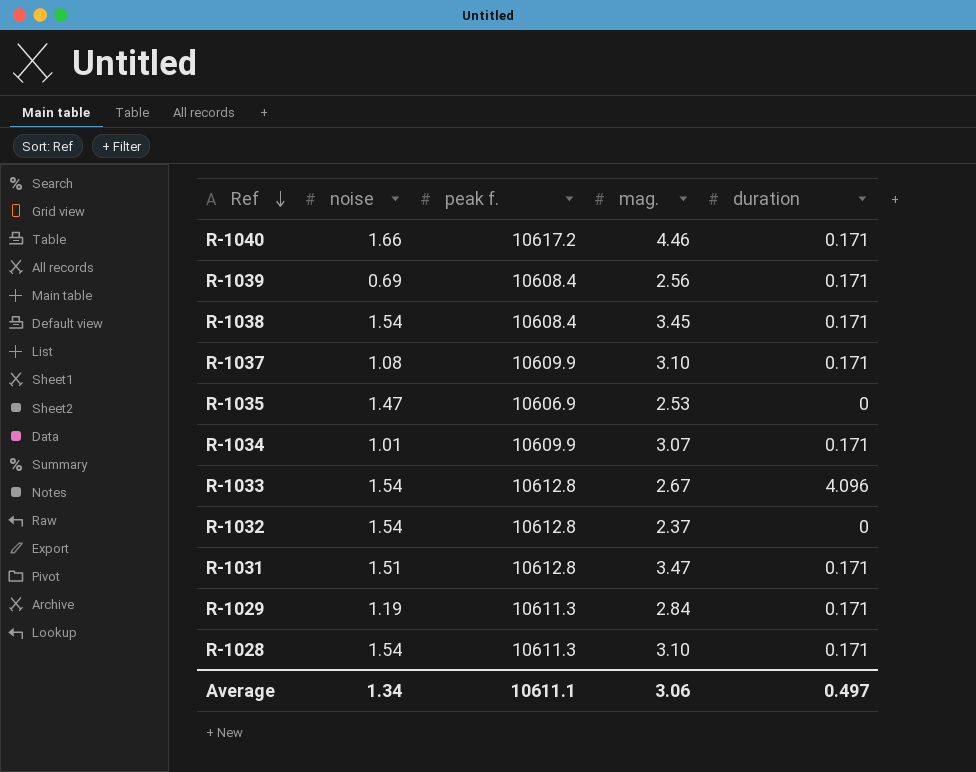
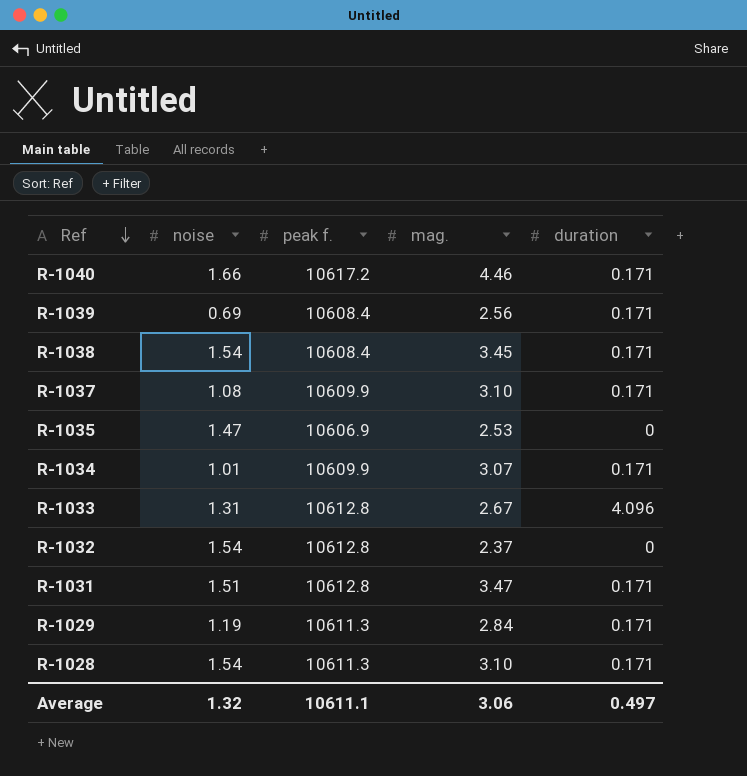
R-1033 | noise: 1.54 -> 1.31
Average | noise: 1.34 -> 1.32

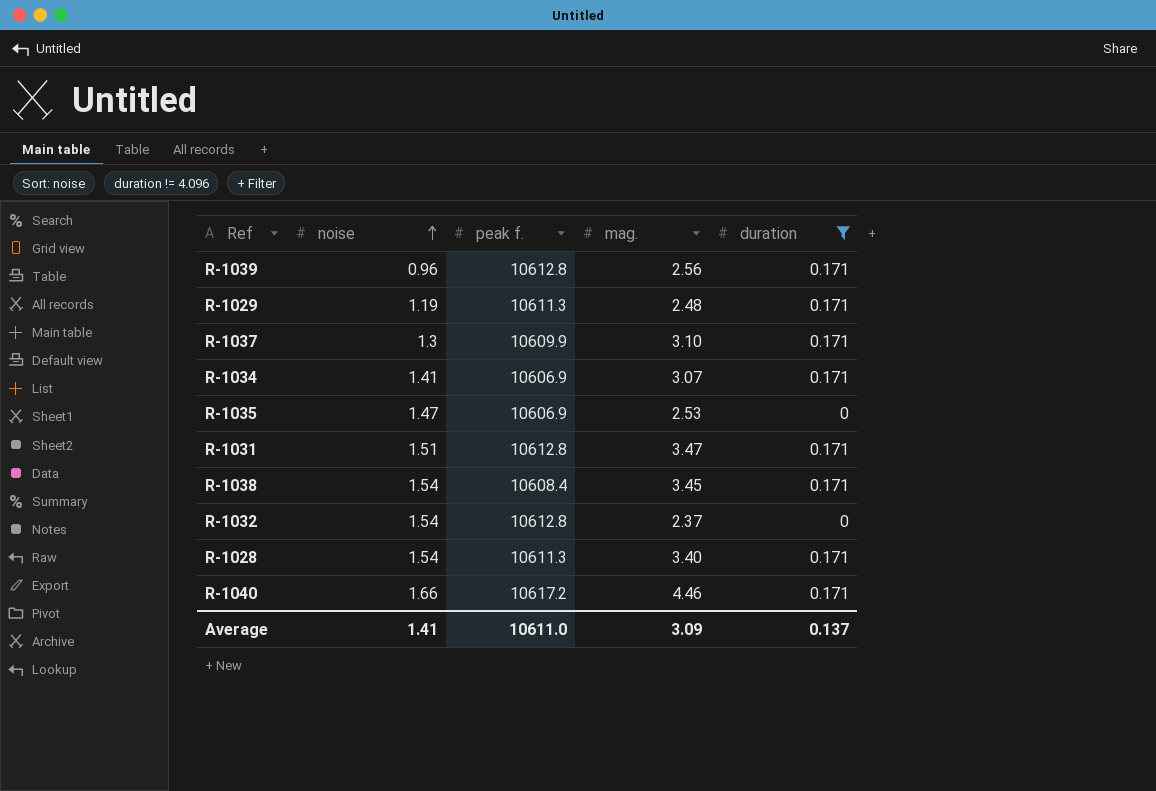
filter: none -> duration != 4.096
row order: Ref descending -> noise ascending
R-1039 | noise: 0.69 -> 0.96
R-1039 | peak f.: 10608.4 -> 10612.8
R-1029 | mag.: 2.84 -> 2.48
R-1037 | noise: 1.08 -> 1.3
R-1034 | noise: 1.01 -> 1.41
R-1034 | peak f.: 10609.9 -> 10606.9
R-1028 | mag.: 3.10 -> 3.40
Average | noise: 1.32 -> 1.41
Average | peak f.: 10611.1 -> 10611.0
Average | mag.: 3.06 -> 3.09
Average | duration: 0.497 -> 0.137

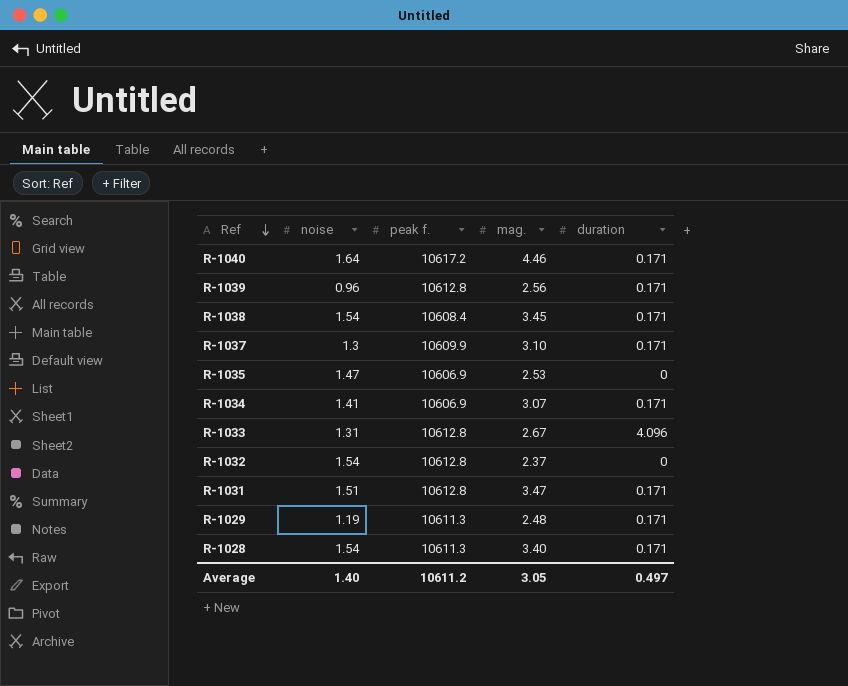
filter: duration != 4.096 -> none
row order: noise ascending -> Ref descending
R-1040 | noise: 1.66 -> 1.64
Average | noise: 1.41 -> 1.40
Average | peak f.: 10611.0 -> 10611.2
Average | mag.: 3.09 -> 3.05
Average | duration: 0.137 -> 0.497

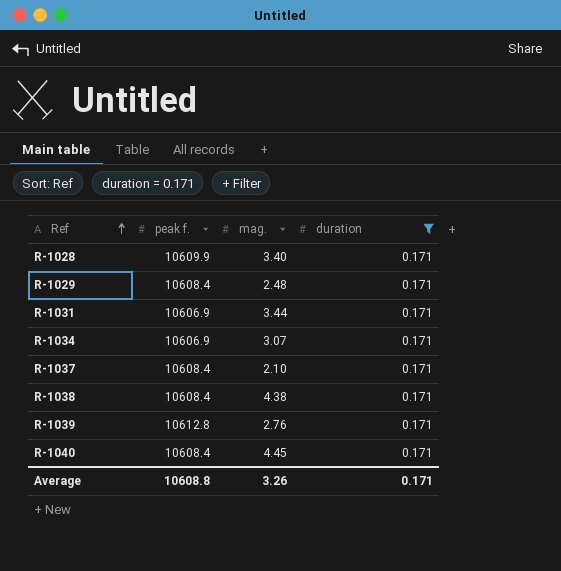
filter: none -> duration = 0.171
row order: Ref descending -> Ref ascending
column noise | position: 2 -> none
R-1028 | peak f.: 10611.3 -> 10609.9
R-1029 | peak f.: 10611.3 -> 10608.4
R-1031 | peak f.: 10612.8 -> 10606.9
R-1031 | mag.: 3.47 -> 3.44
R-1037 | peak f.: 10609.9 -> 10608.4
R-1037 | mag.: 3.10 -> 2.10
R-1038 | mag.: 3.45 -> 4.38
R-1039 | mag.: 2.56 -> 2.76
R-1040 | peak f.: 10617.2 -> 10608.4
R-1040 | mag.: 4.46 -> 4.45
Average | peak f.: 10611.2 -> 10608.8
Average | mag.: 3.05 -> 3.26
Average | duration: 0.497 -> 0.171

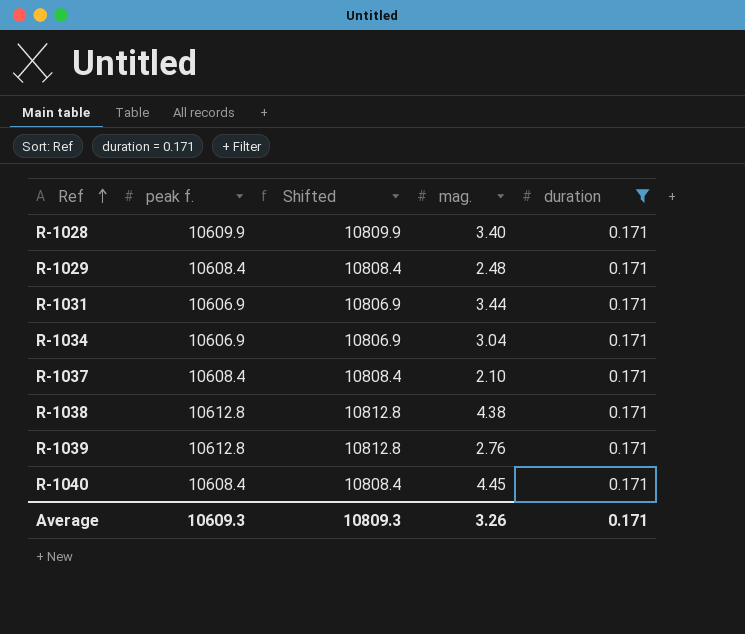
column Shifted | formula: none -> [peak f.] + 200
R-1034 | mag.: 3.07 -> 3.04
R-1038 | peak f.: 10608.4 -> 10612.8
Average | peak f.: 10608.8 -> 10609.3

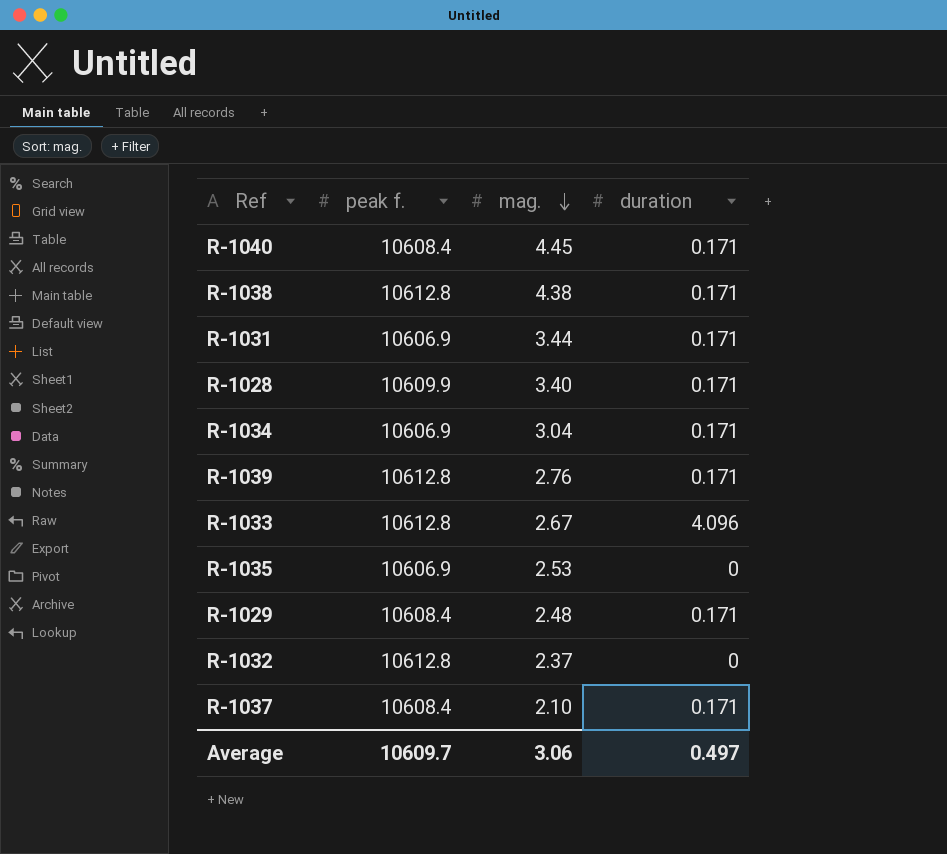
filter: duration = 0.171 -> none
row order: Ref ascending -> mag. descending
column Shifted | formula: [peak f.] + 200 -> none
Average | peak f.: 10609.3 -> 10609.7
Average | mag.: 3.26 -> 3.06
Average | duration: 0.171 -> 0.497

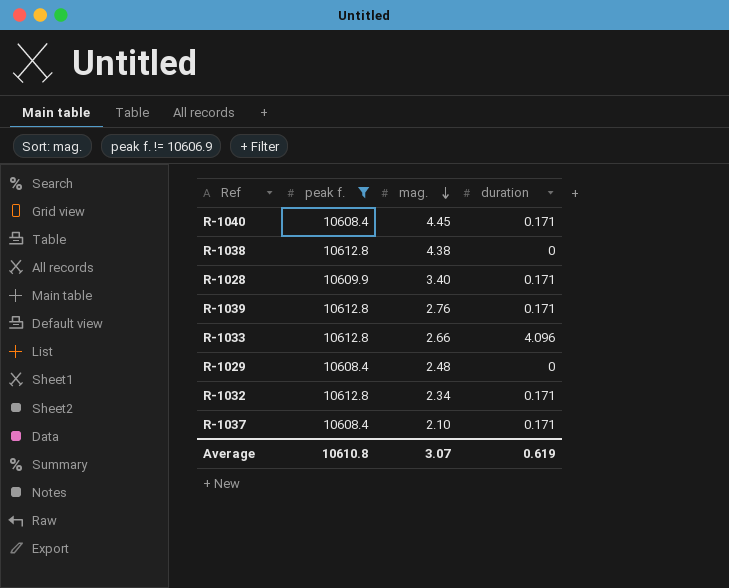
filter: none -> peak f. != 10606.9
R-1038 | duration: 0.171 -> 0
R-1033 | mag.: 2.67 -> 2.66
R-1029 | duration: 0.171 -> 0
R-1032 | mag.: 2.37 -> 2.34
R-1032 | duration: 0 -> 0.171
Average | peak f.: 10609.7 -> 10610.8
Average | mag.: 3.06 -> 3.07
Average | duration: 0.497 -> 0.619

